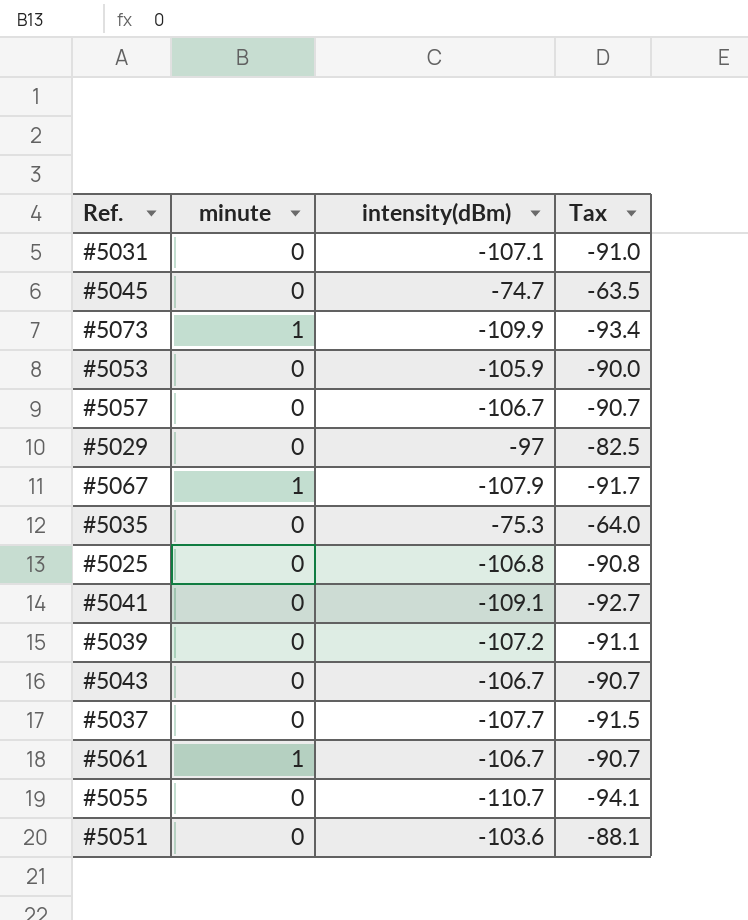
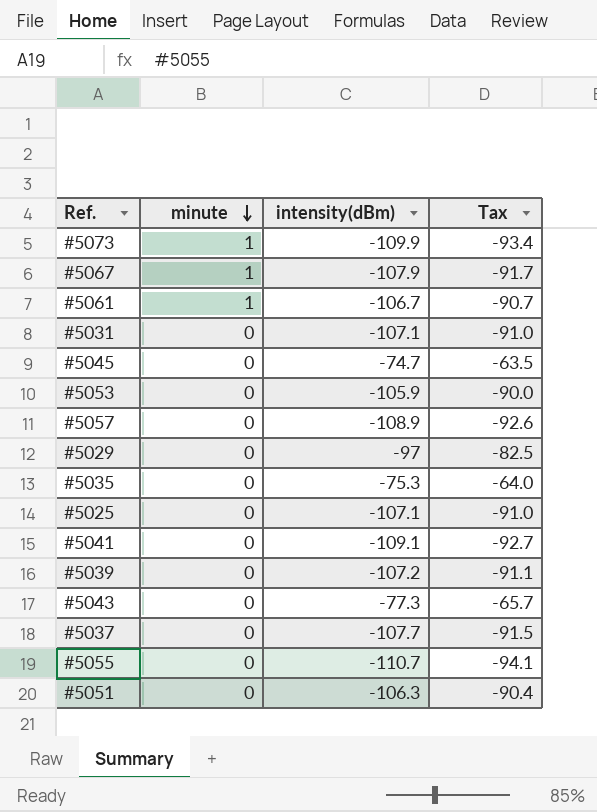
row order: none -> minute descending
#5057 | intensity(dBm): -106.7 -> -108.9
#5057 | Tax: -90.7 -> -92.6
#5025 | intensity(dBm): -106.8 -> -107.1
#5025 | Tax: -90.8 -> -91.0
#5043 | intensity(dBm): -106.7 -> -77.3
#5043 | Tax: -90.7 -> -65.7
#5051 | intensity(dBm): -103.6 -> -106.3
#5051 | Tax: -88.1 -> -90.4

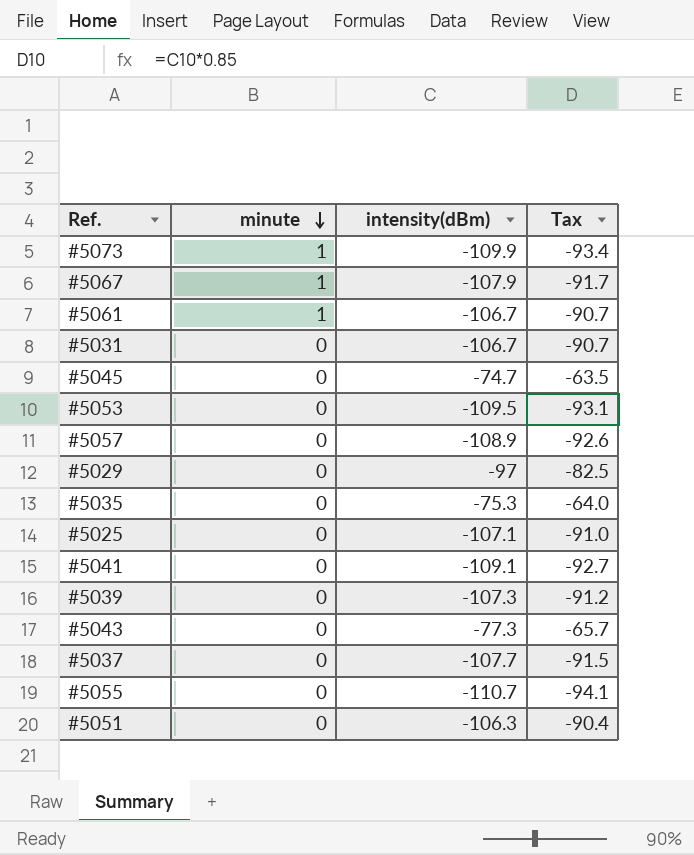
#5031 | intensity(dBm): -107.1 -> -106.7
#5031 | Tax: -91.0 -> -90.7
#5053 | intensity(dBm): -105.9 -> -109.5
#5053 | Tax: -90.0 -> -93.1
#5039 | intensity(dBm): -107.2 -> -107.3
#5039 | Tax: -91.1 -> -91.2

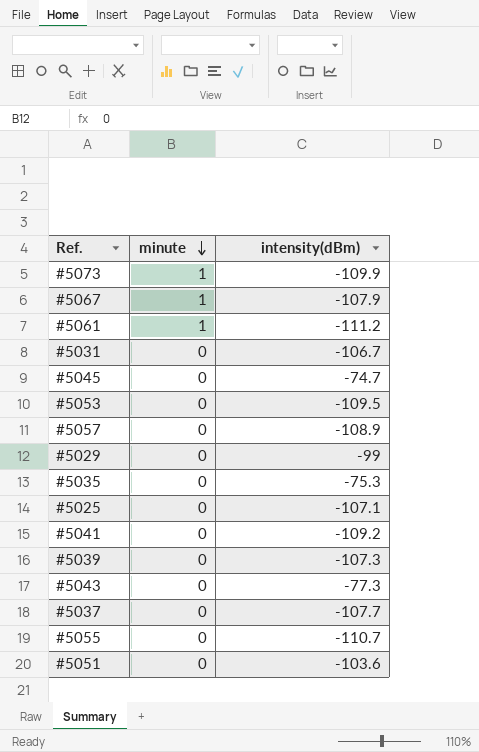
column Tax | formula: [intensity(dBm)] * 0.85 -> none
#5061 | intensity(dBm): -106.7 -> -111.2
#5029 | intensity(dBm): -97 -> -99
#5041 | intensity(dBm): -109.1 -> -109.2
#5051 | intensity(dBm): -106.3 -> -103.6

